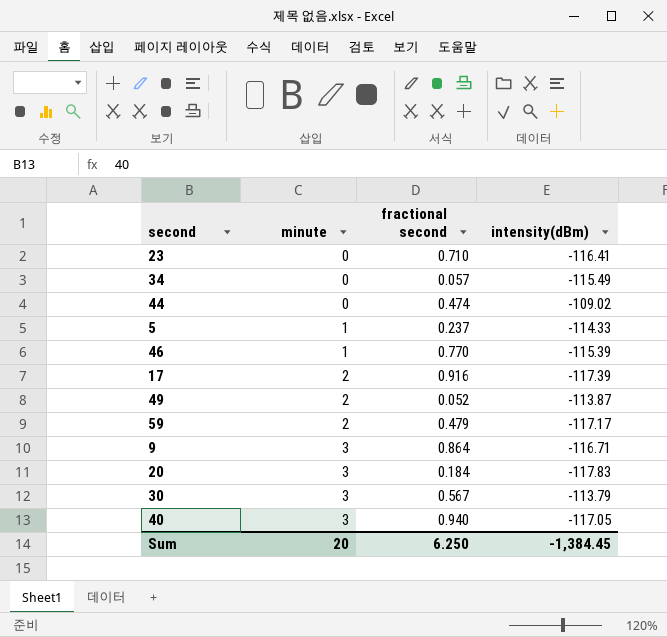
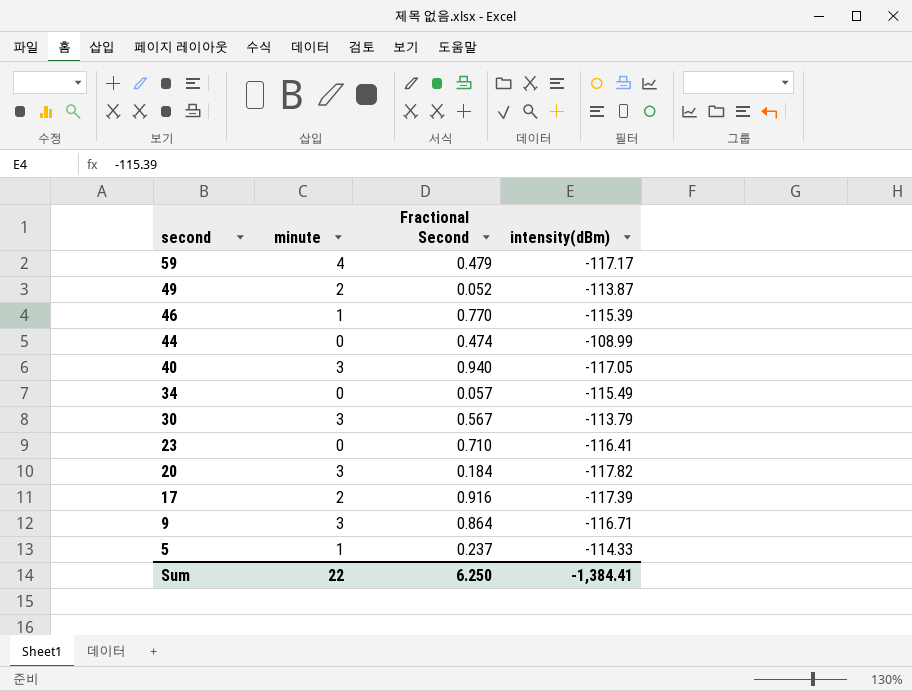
row order: minute ascending -> second descending
column name: fractional second -> Fractional Second
59 | minute: 2 -> 4
44 | intensity(dBm): -109.02 -> -108.99
20 | intensity(dBm): -117.83 -> -117.82
Sum | minute: 20 -> 22
Sum | intensity(dBm): -1,384.45 -> -1,384.41

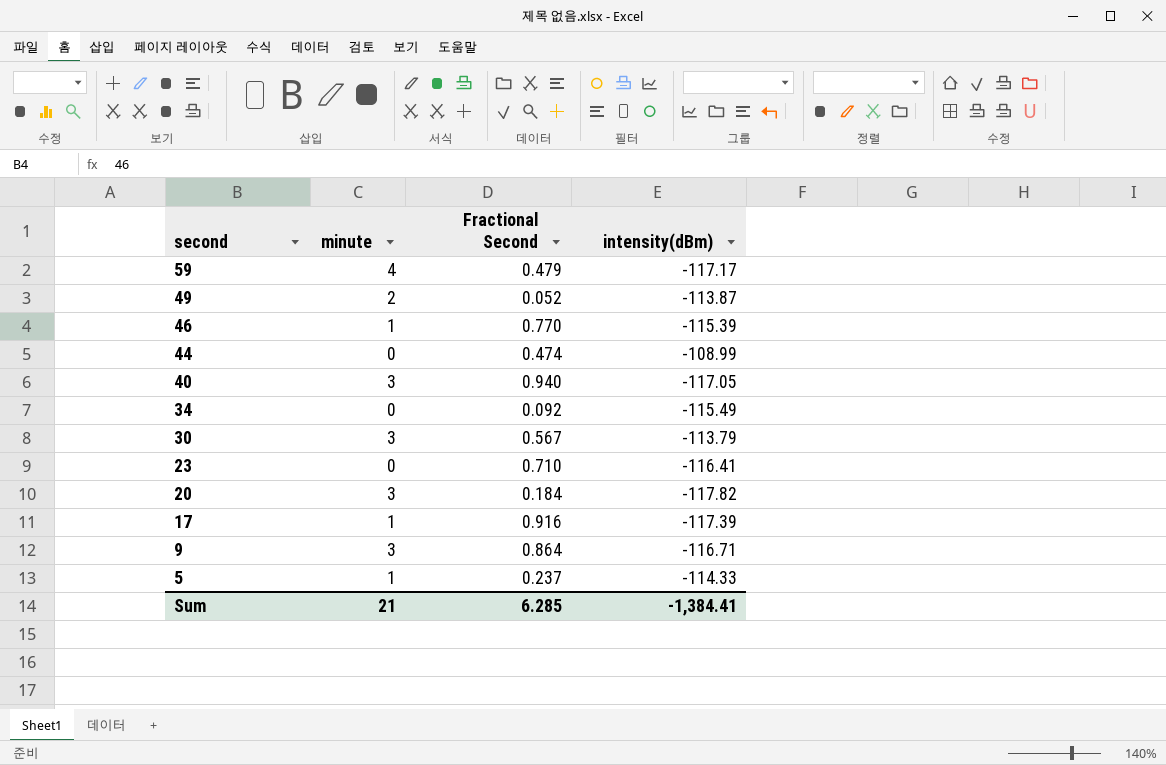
34 | Fractional Second: 0.057 -> 0.092
17 | minute: 2 -> 1
Sum | minute: 22 -> 21
Sum | Fractional Second: 6.250 -> 6.285

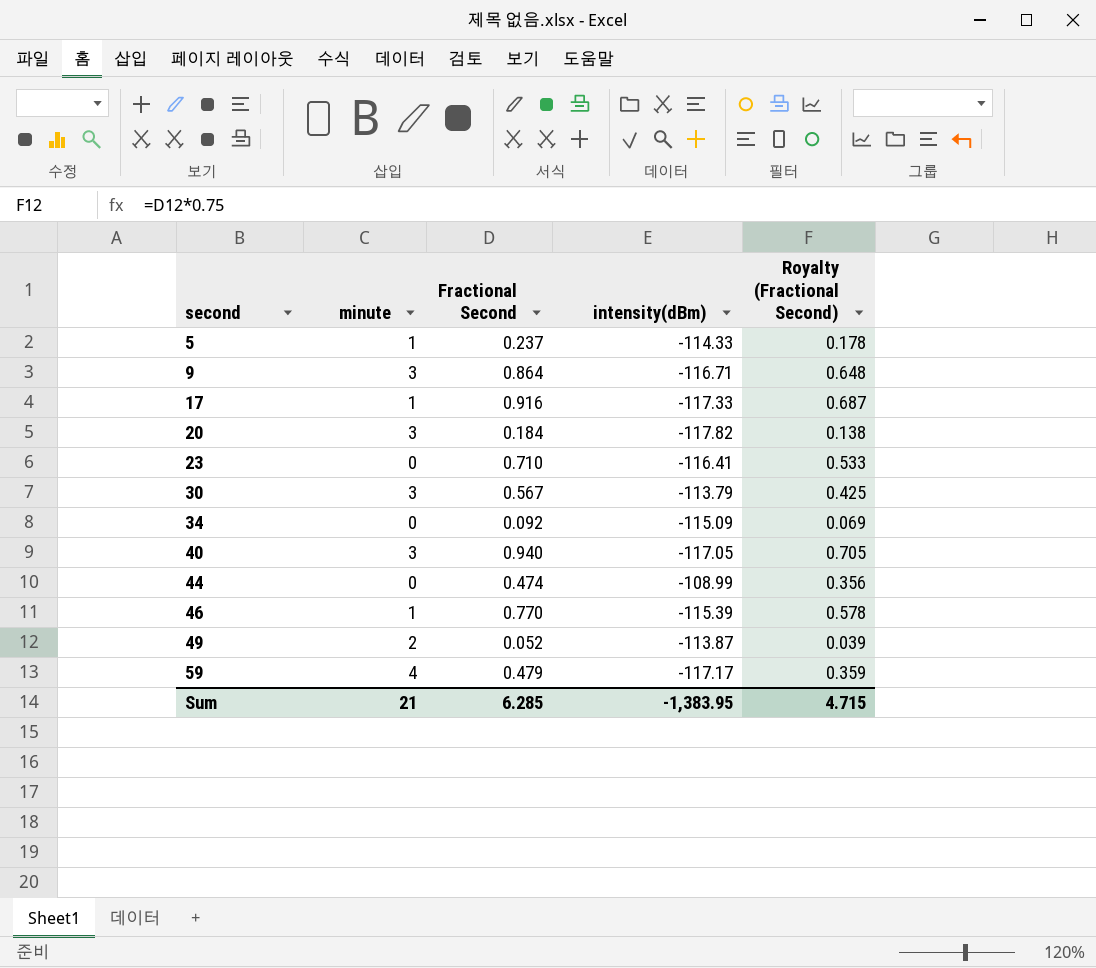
row order: second descending -> second ascending
column Royalty (Fractional Second) | formula: none -> [Fractional Second] * 0.75
17 | intensity(dBm): -117.39 -> -117.33
34 | intensity(dBm): -115.49 -> -115.09
Sum | intensity(dBm): -1,384.41 -> -1,383.95

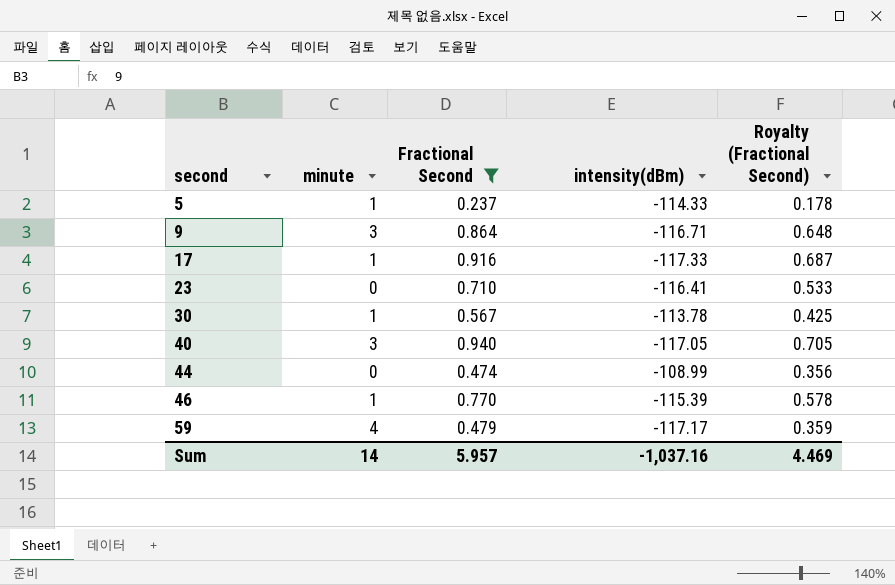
filter: none -> Fractional Second >= 0.237
30 | minute: 3 -> 1
30 | intensity(dBm): -113.79 -> -113.78
Sum | minute: 21 -> 14
Sum | Fractional Second: 6.285 -> 5.957
Sum | intensity(dBm): -1,383.95 -> -1,037.16
Sum | Royalty (Fractional Second): 4.715 -> 4.469

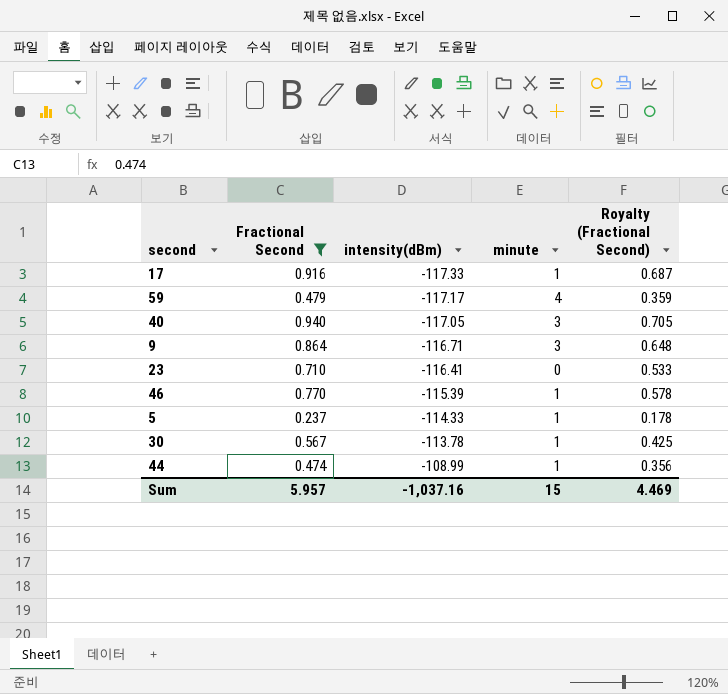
row order: second ascending -> intensity(dBm) ascending
column minute | position: 2 -> 4
44 | minute: 0 -> 1
Sum | minute: 14 -> 15

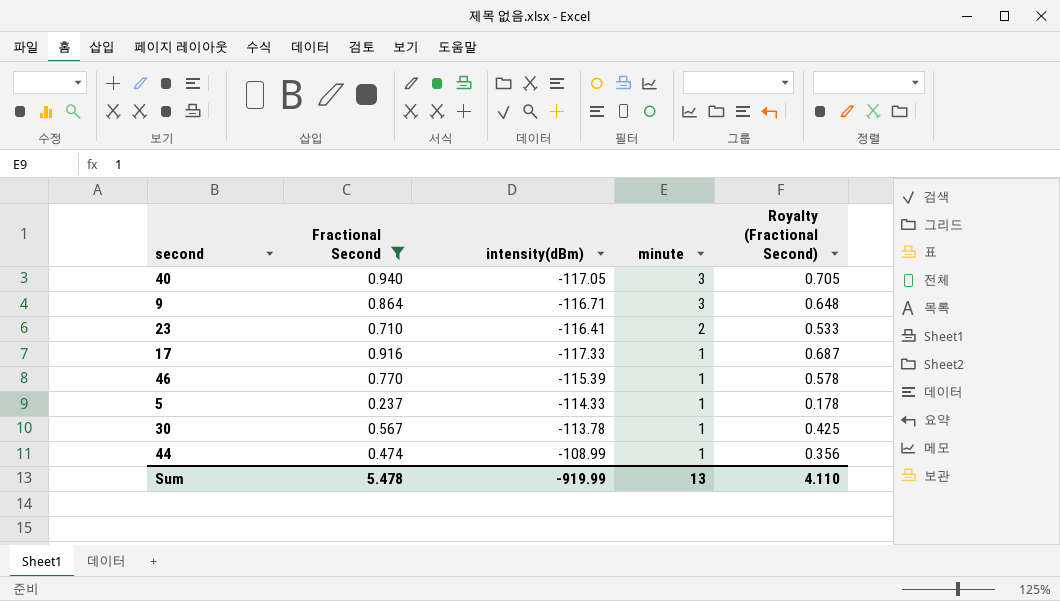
row order: intensity(dBm) ascending -> minute descending
row 59: 0.479 | -117.17 | 4 | 0.359 -> none
23 | minute: 0 -> 2
Sum | Fractional Second: 5.957 -> 5.478
Sum | intensity(dBm): -1,037.16 -> -919.99
Sum | minute: 15 -> 13
Sum | Royalty (Fractional Second): 4.469 -> 4.110

